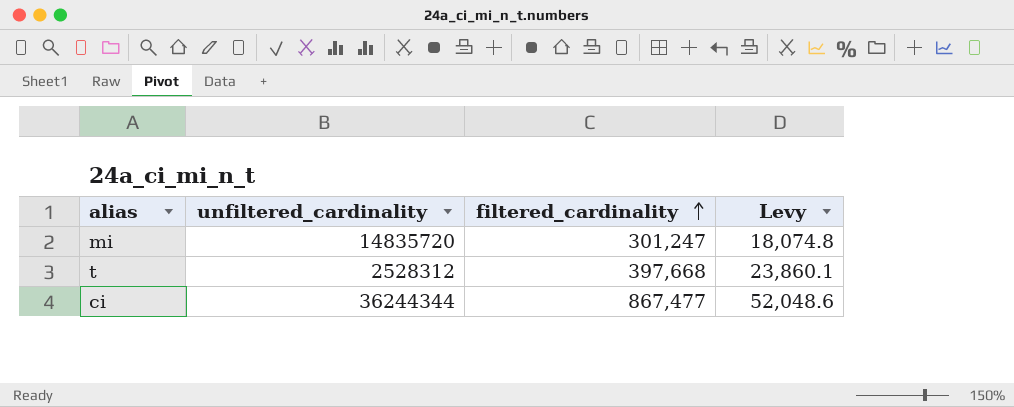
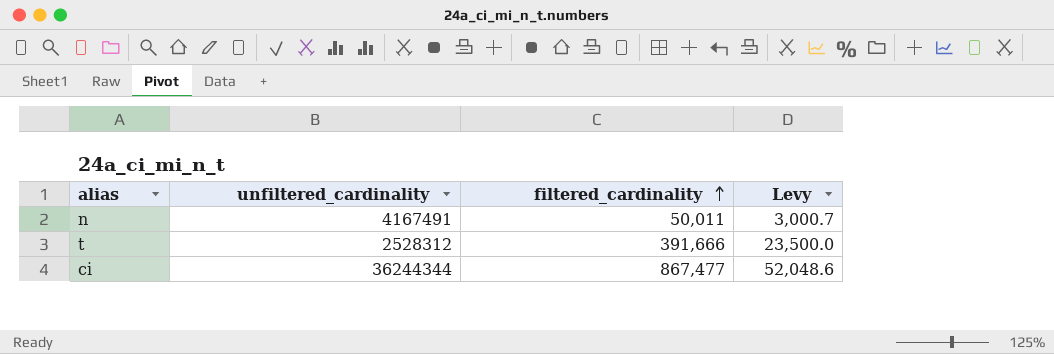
row mi: 14835720 | 301,247 | 18,074.8 -> none
row n: none -> 4167491 | 50,011 | 3,000.7
t | filtered_cardinality: 397,668 -> 391,666
t | Levy: 23,860.1 -> 23,500.0

